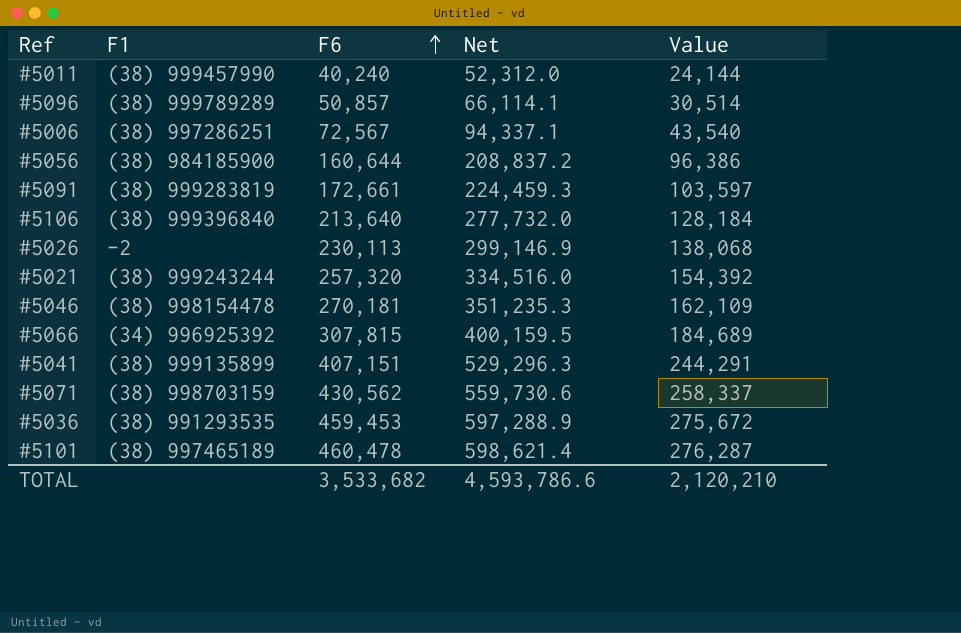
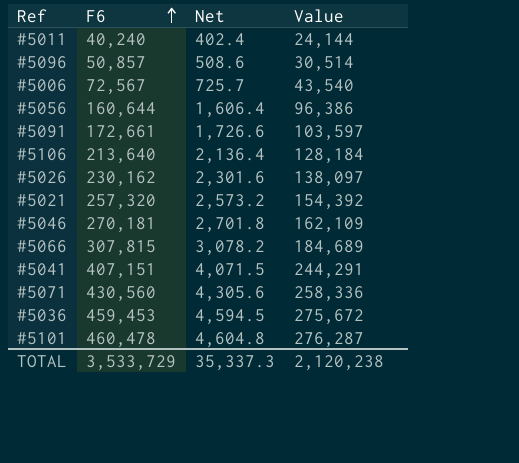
column F1 | position: 2 -> none
column Net | formula: [F6] * 1.3 -> [F6] * 0.01
#5026 | F6: 230,113 -> 230,162
#5026 | Value: 138,068 -> 138,097
#5071 | F6: 430,562 -> 430,560
#5071 | Value: 258,337 -> 258,336
TOTAL | F6: 3,533,682 -> 3,533,729
TOTAL | Net: 4,593,786.6 -> 35,337.3
TOTAL | Value: 2,120,210 -> 2,120,238

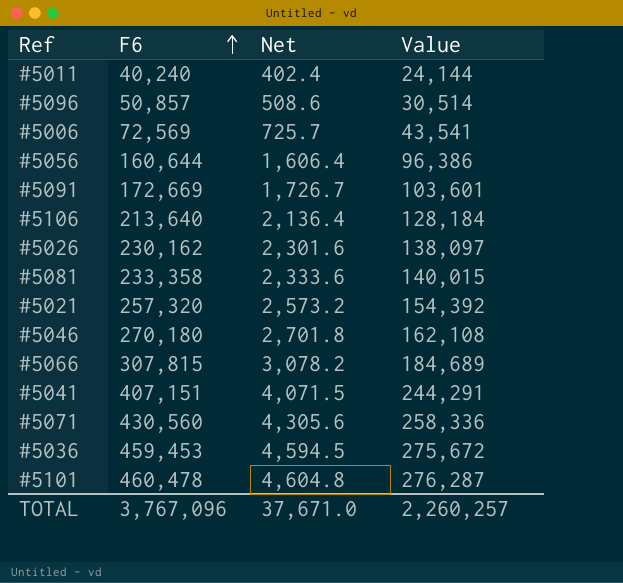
#5006 | F6: 72,567 -> 72,569
#5006 | Value: 43,540 -> 43,541
#5091 | F6: 172,661 -> 172,669
#5091 | Net: 1,726.6 -> 1,726.7
#5091 | Value: 103,597 -> 103,601
row #5081: none -> 233,358 | 2,333.6 | 140,015
#5046 | F6: 270,181 -> 270,180
#5046 | Value: 162,109 -> 162,108
TOTAL | F6: 3,533,729 -> 3,767,096
TOTAL | Net: 35,337.3 -> 37,671.0
TOTAL | Value: 2,120,238 -> 2,260,257

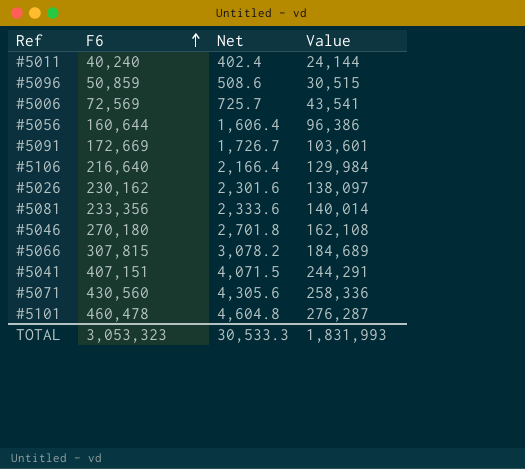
row #5021: 257,320 | 2,573.2 | 154,392 -> none
row #5036: 459,453 | 4,594.5 | 275,672 -> none
#5096 | F6: 50,857 -> 50,859
#5096 | Value: 30,514 -> 30,515
#5106 | F6: 213,640 -> 216,640
#5106 | Net: 2,136.4 -> 2,166.4
#5106 | Value: 128,184 -> 129,984
#5081 | F6: 233,358 -> 233,356
#5081 | Value: 140,015 -> 140,014
TOTAL | F6: 3,767,096 -> 3,053,323
TOTAL | Net: 37,671.0 -> 30,533.3
TOTAL | Value: 2,260,257 -> 1,831,993

